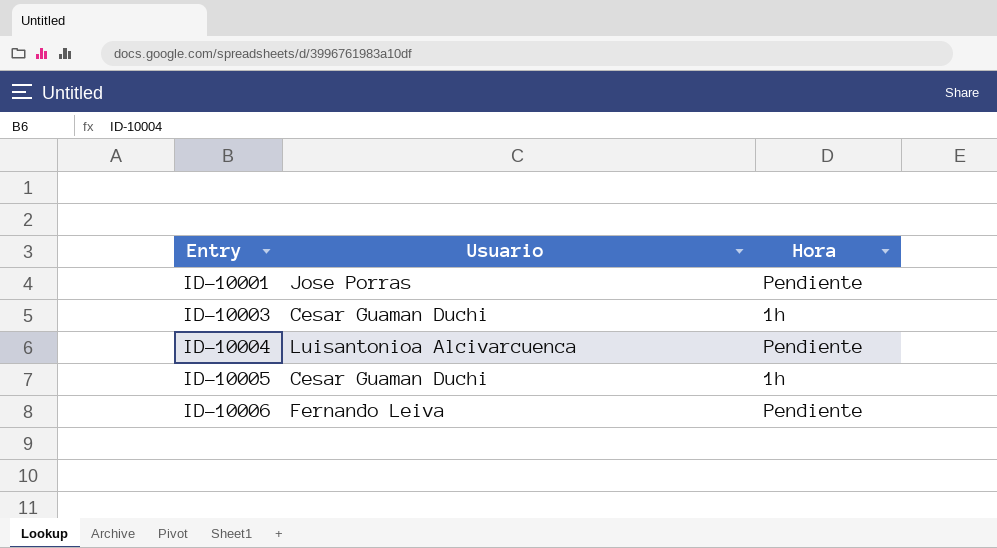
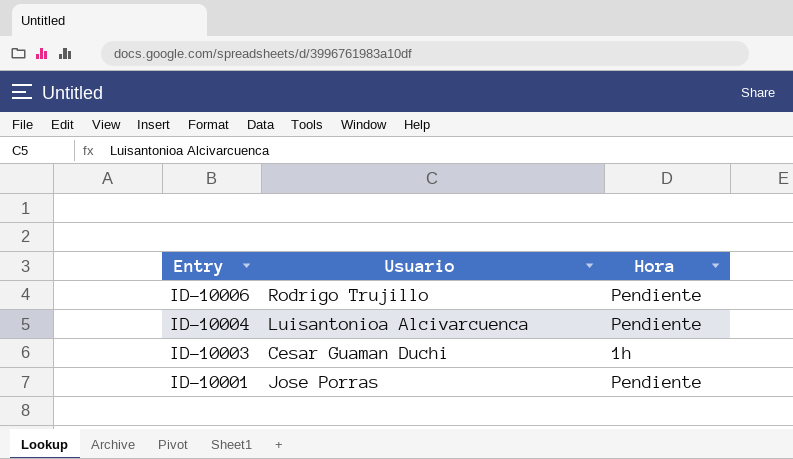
row order: Entry ascending -> Entry descending
row ID-10005: Cesar Guaman Duchi | 1h -> none
ID-10006 | Usuario: Fernando Leiva -> Rodrigo Trujillo

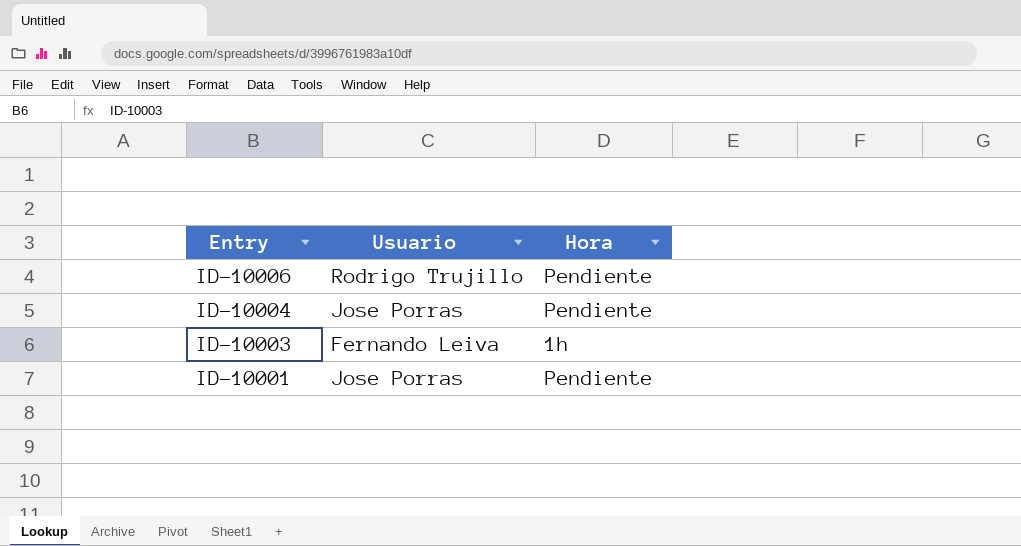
ID-10004 | Usuario: Luisantonioa Alcivarcuenca -> Jose Porras
ID-10003 | Usuario: Cesar Guaman Duchi -> Fernando Leiva

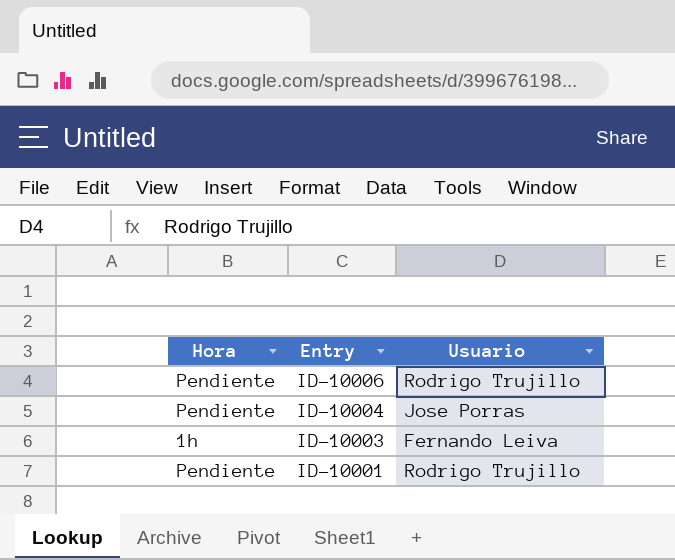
column Hora | position: 3 -> 1
ID-10001 | Usuario: Jose Porras -> Rodrigo Trujillo

